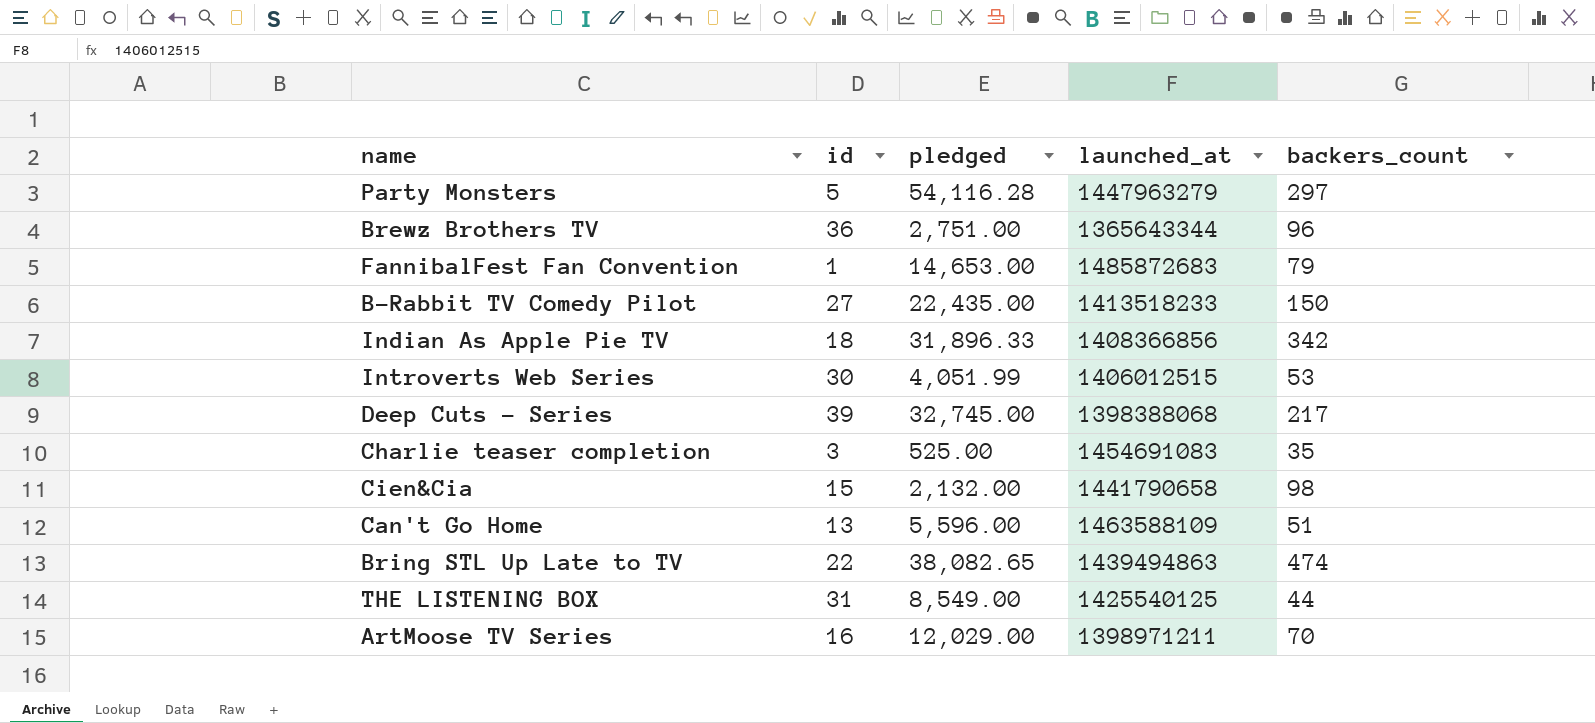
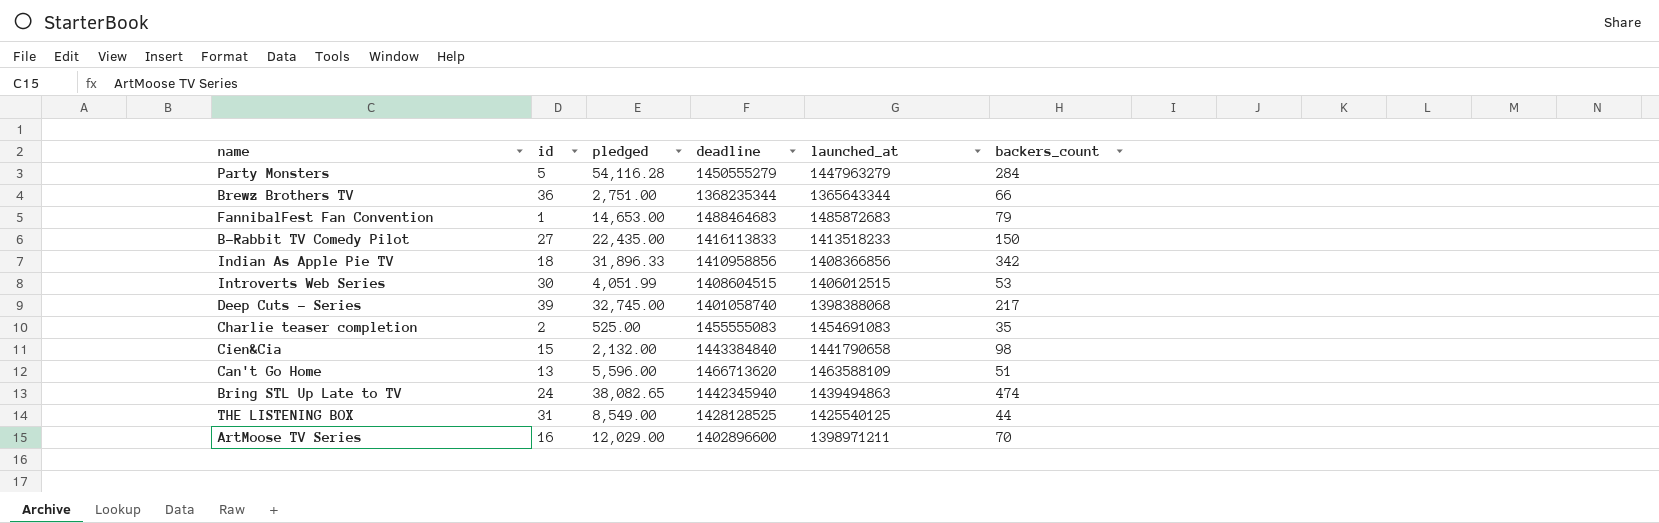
column deadline | position: none -> 4
Party Monsters | backers_count: 297 -> 284
Brewz Brothers TV | backers_count: 96 -> 66
Charlie teaser completion | id: 3 -> 2
Bring STL Up Late to TV | id: 22 -> 24

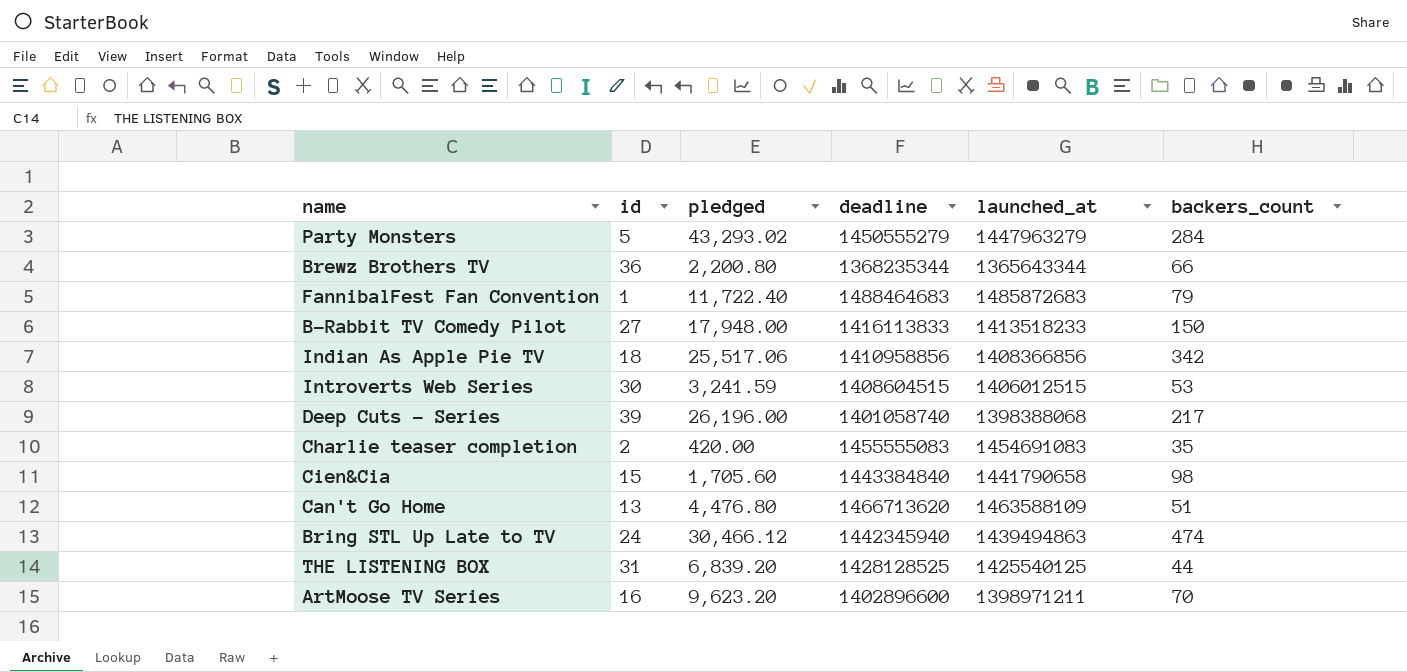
Party Monsters | pledged: 54,116.28 -> 43,293.02
Brewz Brothers TV | pledged: 2,751.00 -> 2,200.80
FannibalFest Fan Convention | pledged: 14,653.00 -> 11,722.40
B-Rabbit TV Comedy Pilot | pledged: 22,435.00 -> 17,948.00
Indian As Apple Pie TV | pledged: 31,896.33 -> 25,517.06
Introverts Web Series | pledged: 4,051.99 -> 3,241.59
Deep Cuts - Series | pledged: 32,745.00 -> 26,196.00
Charlie teaser completion | pledged: 525.00 -> 420.00
Cien&Cia | pledged: 2,132.00 -> 1,705.60
Can't Go Home | pledged: 5,596.00 -> 4,476.80
Bring STL Up Late to TV | pledged: 38,082.65 -> 30,466.12
THE LISTENING BOX | pledged: 8,549.00 -> 6,839.20
ArtMoose TV Series | pledged: 12,029.00 -> 9,623.20

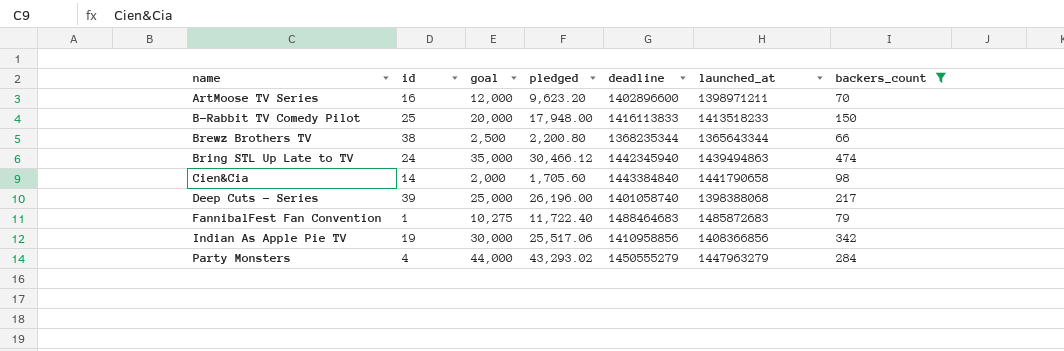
filter: none -> backers_count >= 66
row order: none -> name ascending
column goal | position: none -> 3
B-Rabbit TV Comedy Pilot | id: 27 -> 25
Brewz Brothers TV | id: 36 -> 38
Cien&Cia | id: 15 -> 14
Indian As Apple Pie TV | id: 18 -> 19
Party Monsters | id: 5 -> 4

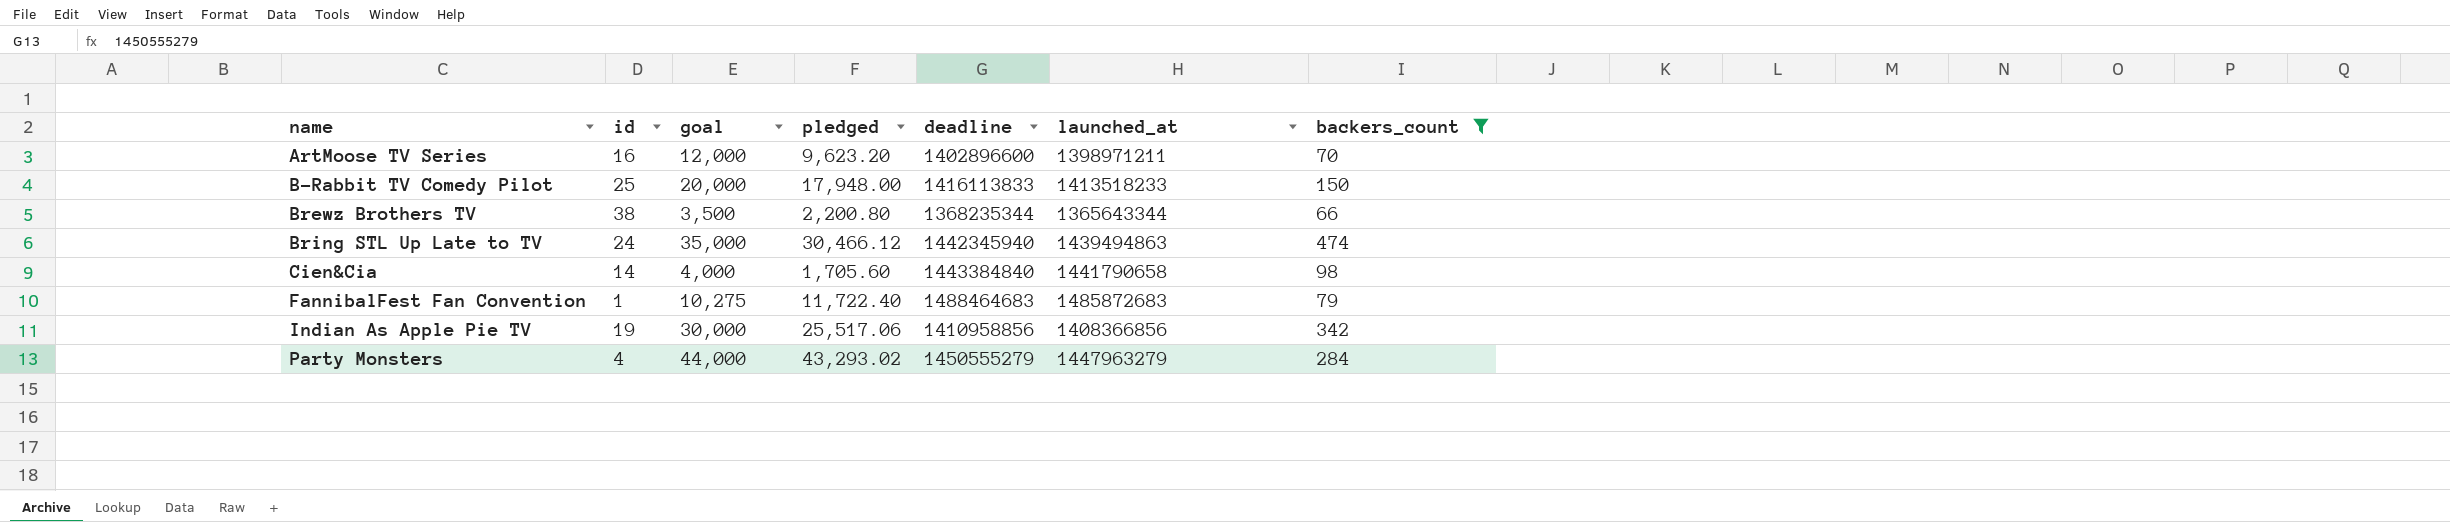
row Deep Cuts - Series: 39 | 25,000 | 26,196.00 | 1401058740 | 1398388068 | 217 -> none
Brewz Brothers TV | goal: 2,500 -> 3,500
Cien&Cia | goal: 2,000 -> 4,000

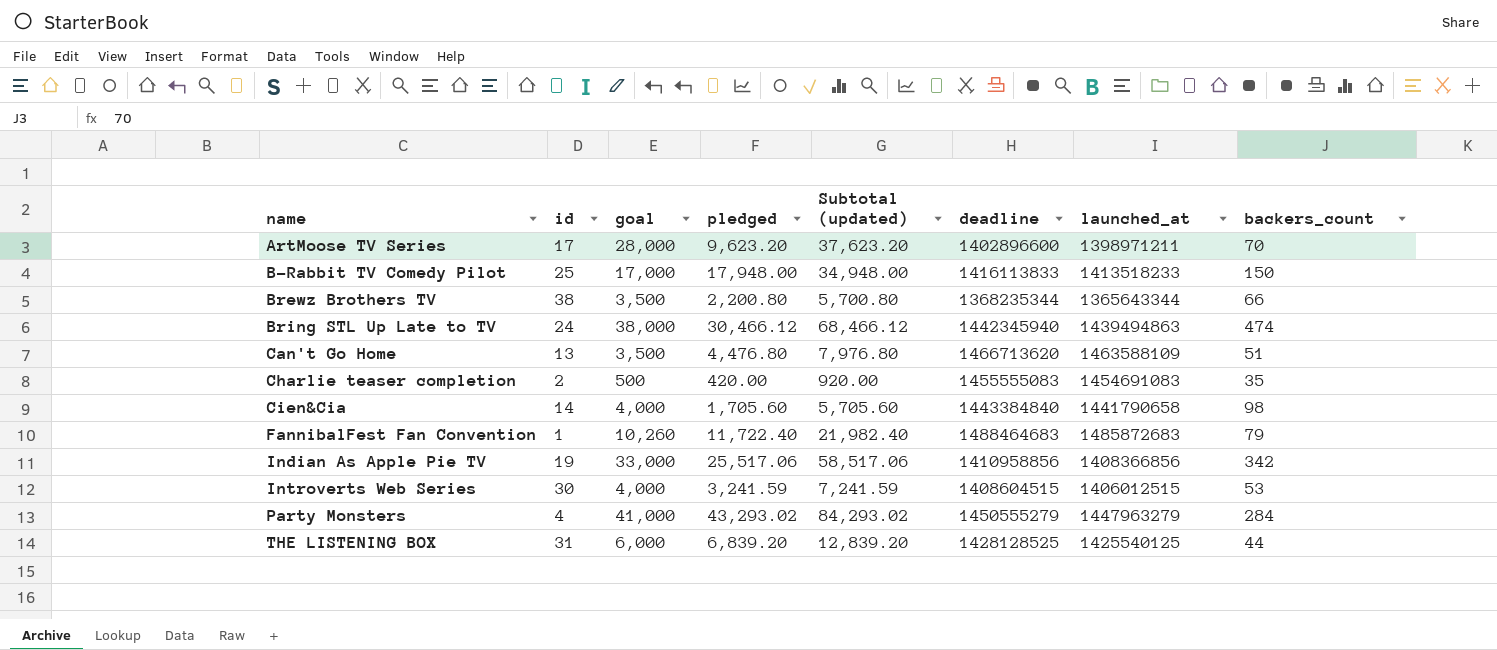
filter: backers_count >= 66 -> none
column Subtotal (updated) | formula: none -> [goal] + [pledged]
ArtMoose TV Series | id: 16 -> 17
ArtMoose TV Series | goal: 12,000 -> 28,000
B-Rabbit TV Comedy Pilot | goal: 20,000 -> 17,000
Bring STL Up Late to TV | goal: 35,000 -> 38,000
FannibalFest Fan Convention | goal: 10,275 -> 10,260
Indian As Apple Pie TV | goal: 30,000 -> 33,000
Party Monsters | goal: 44,000 -> 41,000

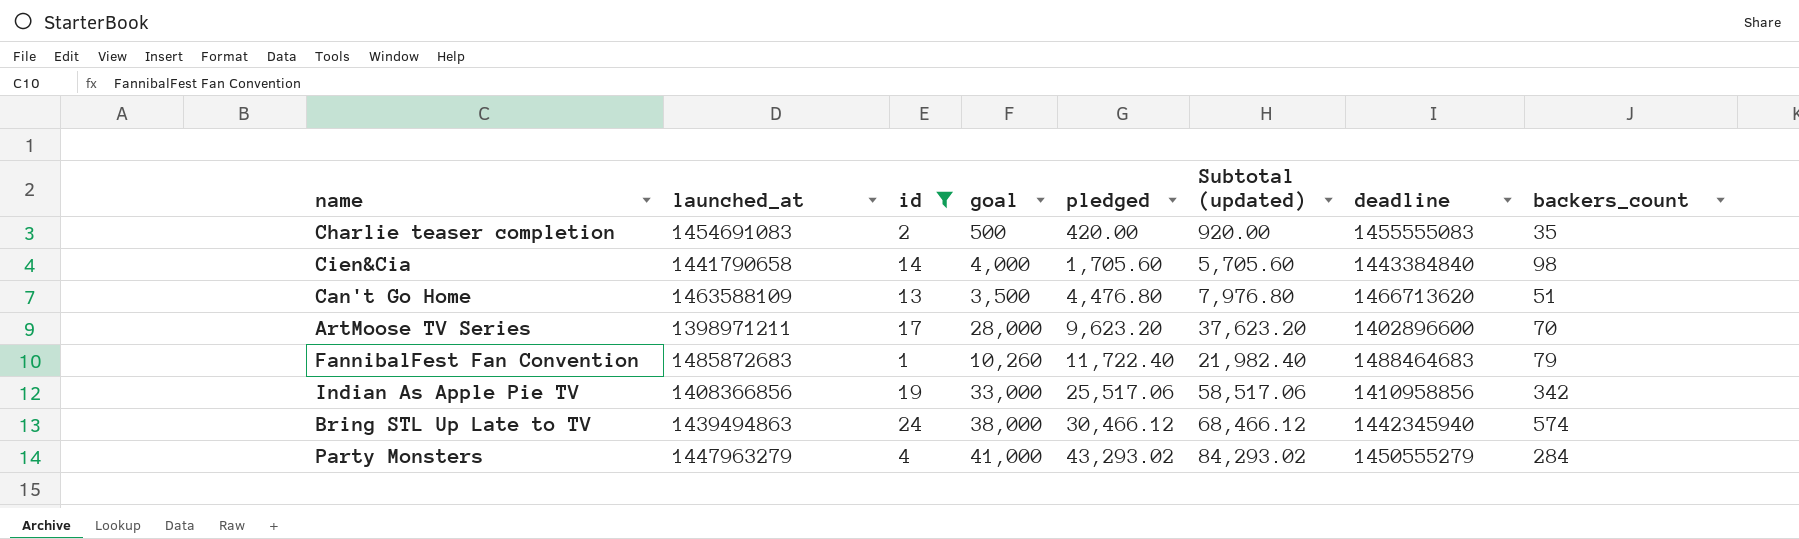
filter: none -> id <= 24
row order: name ascending -> pledged ascending
column launched_at | position: 7 -> 2
Bring STL Up Late to TV | backers_count: 474 -> 574

